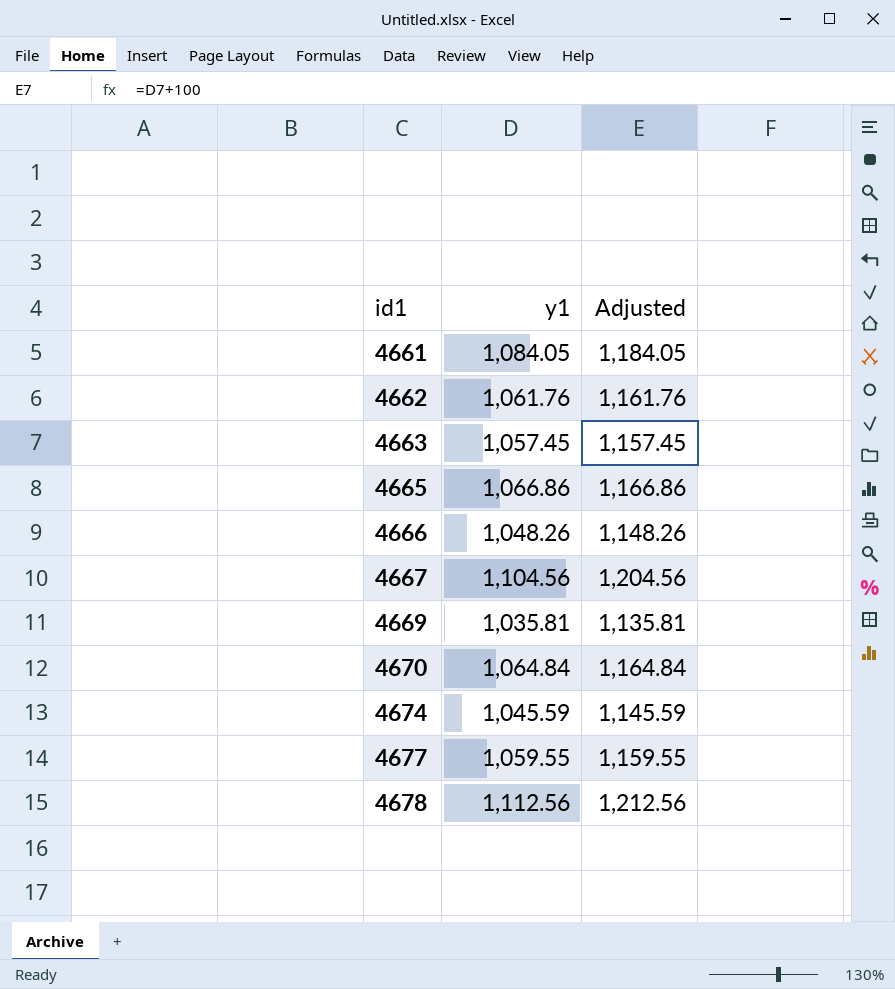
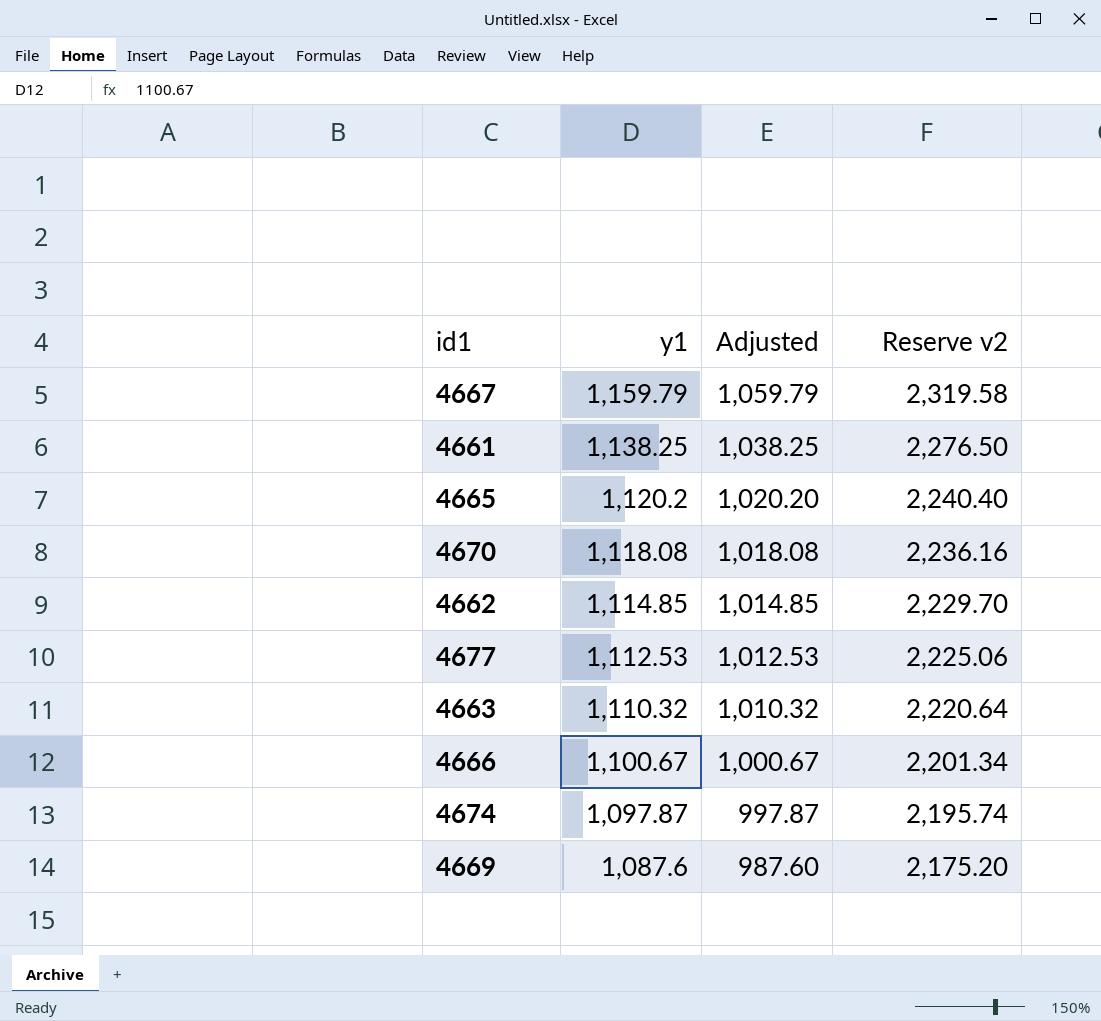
row order: id1 ascending -> y1 descending
column Adjusted | formula: [y1] + 100 -> [y1] - 100
column Reserve v2 | formula: none -> [y1] * 2
row 4678: 1,112.56 | 1,212.56 -> none
4667 | y1: 1,104.56 -> 1,159.79
4661 | y1: 1,084.05 -> 1,138.25
4665 | y1: 1,066.86 -> 1,120.2
4670 | y1: 1,064.84 -> 1,118.08
4662 | y1: 1,061.76 -> 1,114.85
4677 | y1: 1,059.55 -> 1,112.53
4663 | y1: 1,057.45 -> 1,110.32
4666 | y1: 1,048.26 -> 1,100.67
4674 | y1: 1,045.59 -> 1,097.87
4669 | y1: 1,035.81 -> 1,087.6

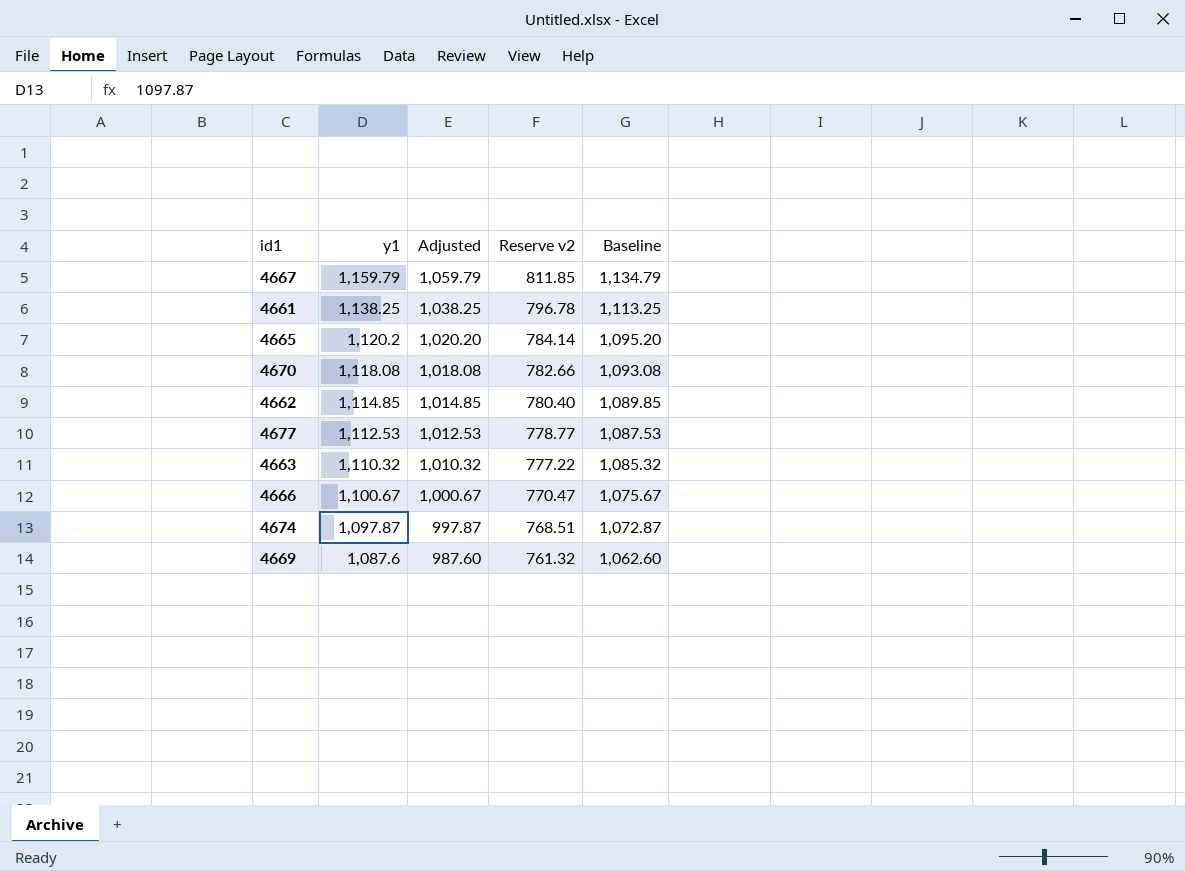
column Reserve v2 | formula: [y1] * 2 -> [y1] * 0.7
column Baseline | formula: none -> [y1] - 25

